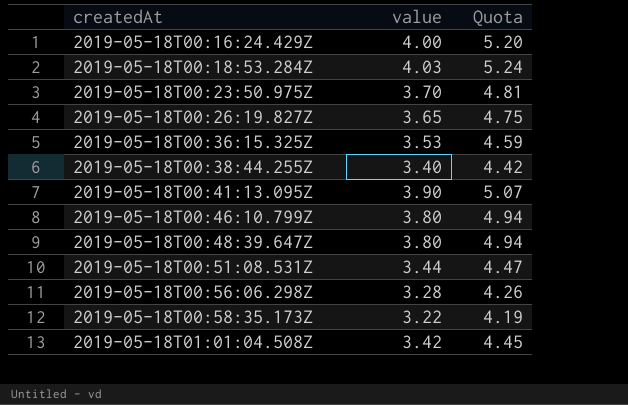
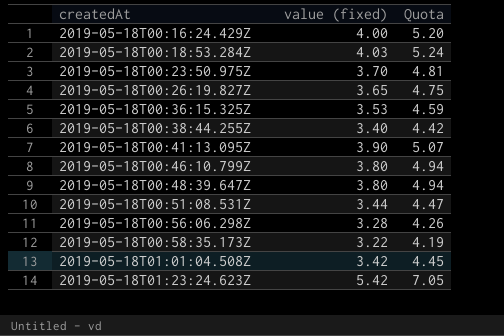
column name: value -> value (fixed)
row 2019-05-18T01:23:24.623Z: none -> 5.42 | 7.05

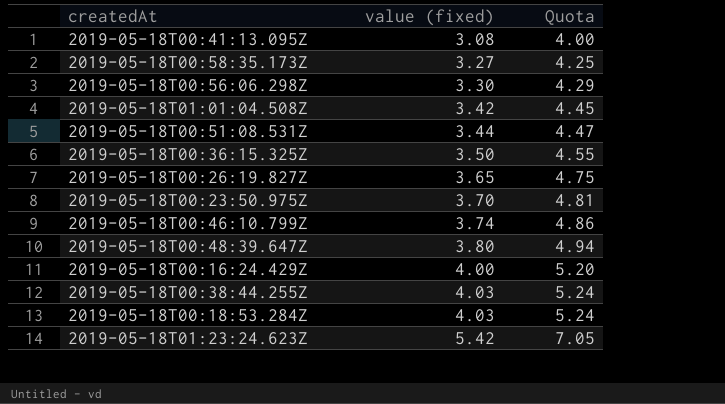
row order: createdAt ascending -> value (fixed) ascending
2019-05-18T00:41:13.095Z | value (fixed): 3.90 -> 3.08
2019-05-18T00:41:13.095Z | Quota: 5.07 -> 4.00
2019-05-18T00:58:35.173Z | value (fixed): 3.22 -> 3.27
2019-05-18T00:58:35.173Z | Quota: 4.19 -> 4.25
2019-05-18T00:56:06.298Z | value (fixed): 3.28 -> 3.30
2019-05-18T00:56:06.298Z | Quota: 4.26 -> 4.29
2019-05-18T00:36:15.325Z | value (fixed): 3.53 -> 3.50
2019-05-18T00:36:15.325Z | Quota: 4.59 -> 4.55
2019-05-18T00:46:10.799Z | value (fixed): 3.80 -> 3.74
2019-05-18T00:46:10.799Z | Quota: 4.94 -> 4.86
2019-05-18T00:38:44.255Z | value (fixed): 3.40 -> 4.03
2019-05-18T00:38:44.255Z | Quota: 4.42 -> 5.24

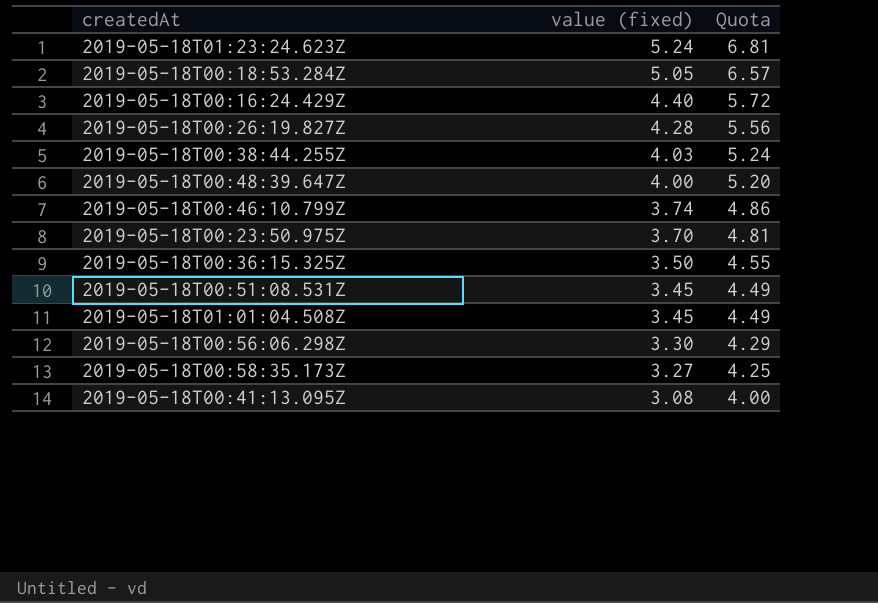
row order: value (fixed) ascending -> value (fixed) descending
2019-05-18T01:23:24.623Z | value (fixed): 5.42 -> 5.24
2019-05-18T01:23:24.623Z | Quota: 7.05 -> 6.81
2019-05-18T00:18:53.284Z | value (fixed): 4.03 -> 5.05
2019-05-18T00:18:53.284Z | Quota: 5.24 -> 6.57
2019-05-18T00:16:24.429Z | value (fixed): 4.00 -> 4.40
2019-05-18T00:16:24.429Z | Quota: 5.20 -> 5.72
2019-05-18T00:26:19.827Z | value (fixed): 3.65 -> 4.28
2019-05-18T00:26:19.827Z | Quota: 4.75 -> 5.56
2019-05-18T00:48:39.647Z | value (fixed): 3.80 -> 4.00
2019-05-18T00:48:39.647Z | Quota: 4.94 -> 5.20
2019-05-18T00:51:08.531Z | value (fixed): 3.44 -> 3.45
2019-05-18T00:51:08.531Z | Quota: 4.47 -> 4.49
2019-05-18T01:01:04.508Z | value (fixed): 3.42 -> 3.45
2019-05-18T01:01:04.508Z | Quota: 4.45 -> 4.49

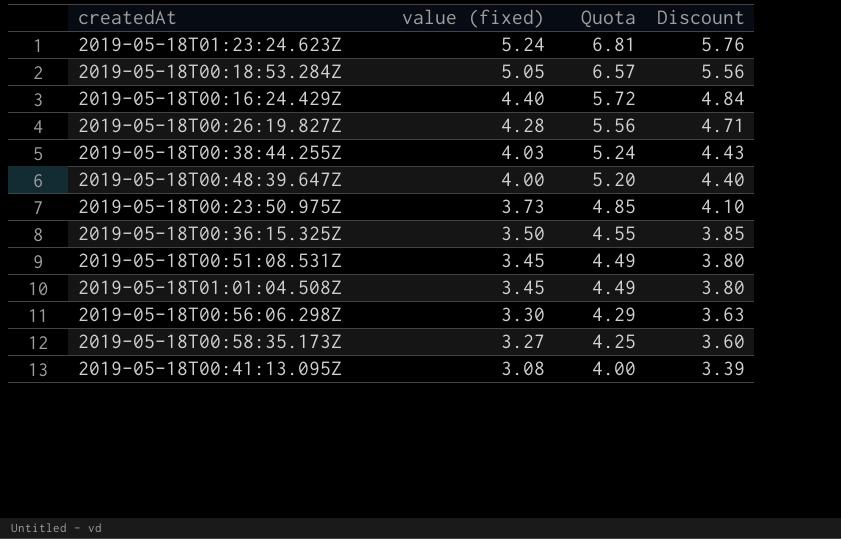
column Discount | formula: none -> [value (fixed)] * 1.1
row 2019-05-18T00:46:10.799Z: 3.74 | 4.86 -> none
2019-05-18T00:23:50.975Z | value (fixed): 3.70 -> 3.73
2019-05-18T00:23:50.975Z | Quota: 4.81 -> 4.85

